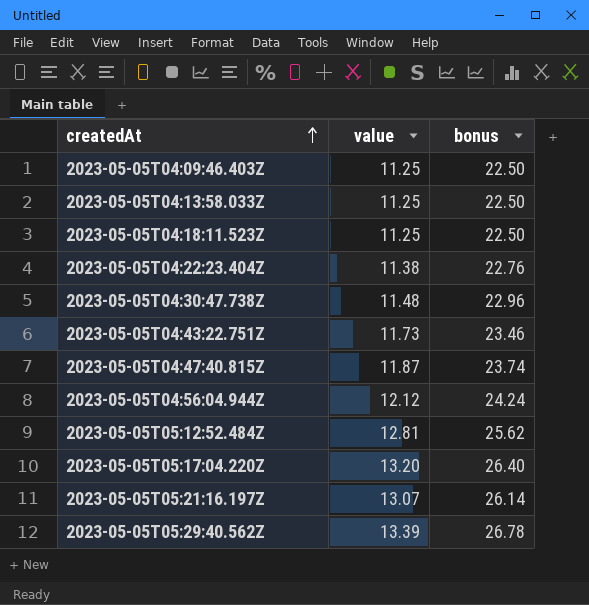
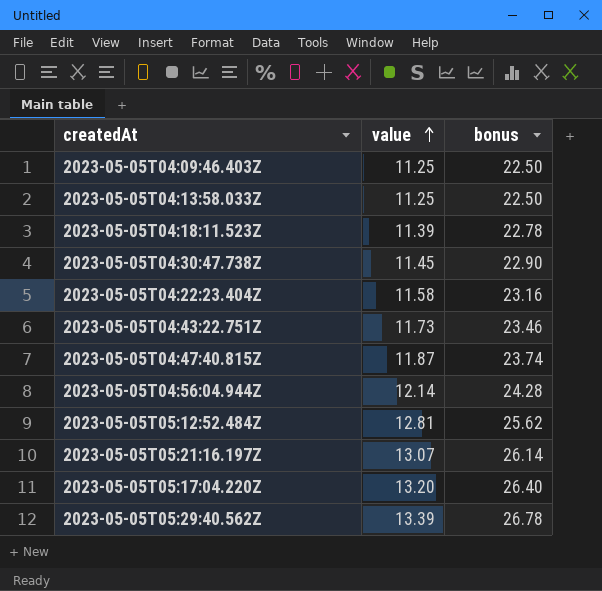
row order: createdAt ascending -> value ascending
2023-05-05T04:18:11.523Z | value: 11.25 -> 11.39
2023-05-05T04:18:11.523Z | bonus: 22.50 -> 22.78
2023-05-05T04:30:47.738Z | value: 11.48 -> 11.45
2023-05-05T04:30:47.738Z | bonus: 22.96 -> 22.90
2023-05-05T04:22:23.404Z | value: 11.38 -> 11.58
2023-05-05T04:22:23.404Z | bonus: 22.76 -> 23.16
2023-05-05T04:56:04.944Z | value: 12.12 -> 12.14
2023-05-05T04:56:04.944Z | bonus: 24.24 -> 24.28

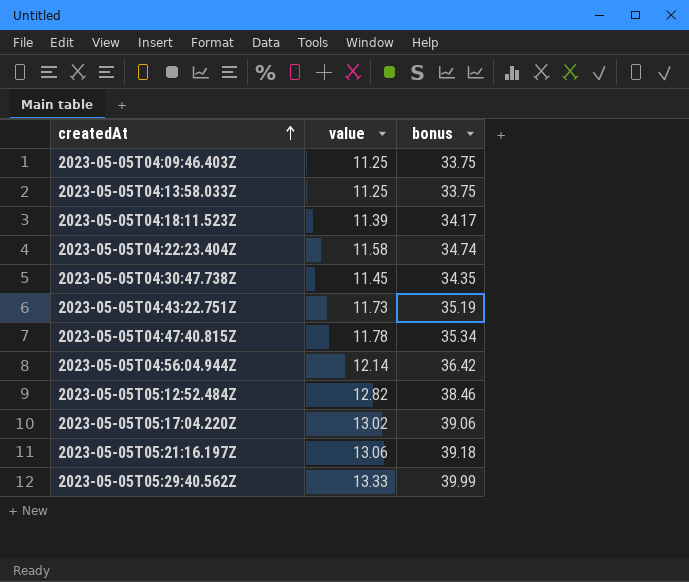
row order: value ascending -> createdAt ascending
column bonus | formula: [value] * 2 -> [value] * 3
2023-05-05T04:47:40.815Z | value: 11.87 -> 11.78
2023-05-05T05:12:52.484Z | value: 12.81 -> 12.82
2023-05-05T05:17:04.220Z | value: 13.20 -> 13.02
2023-05-05T05:21:16.197Z | value: 13.07 -> 13.06
2023-05-05T05:29:40.562Z | value: 13.39 -> 13.33

